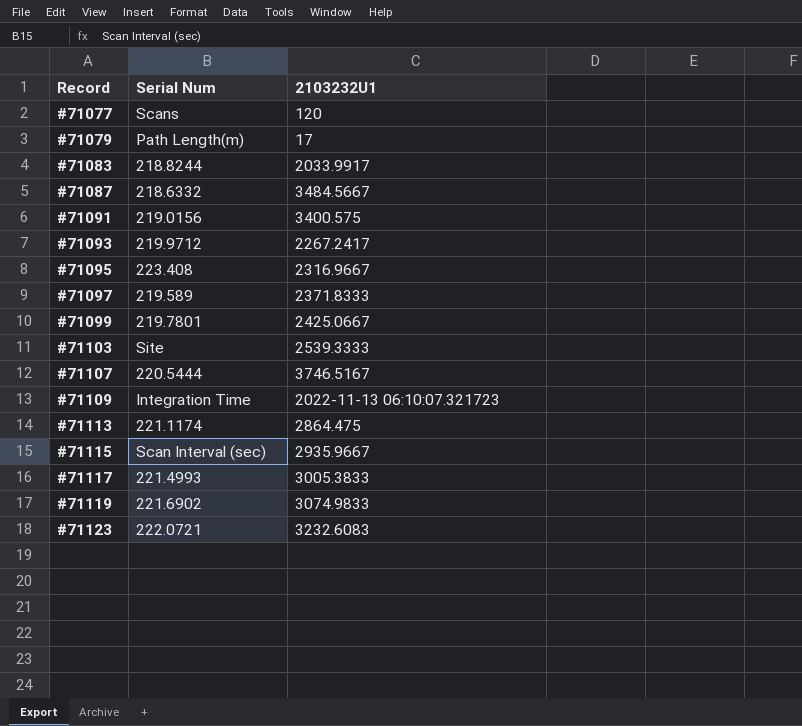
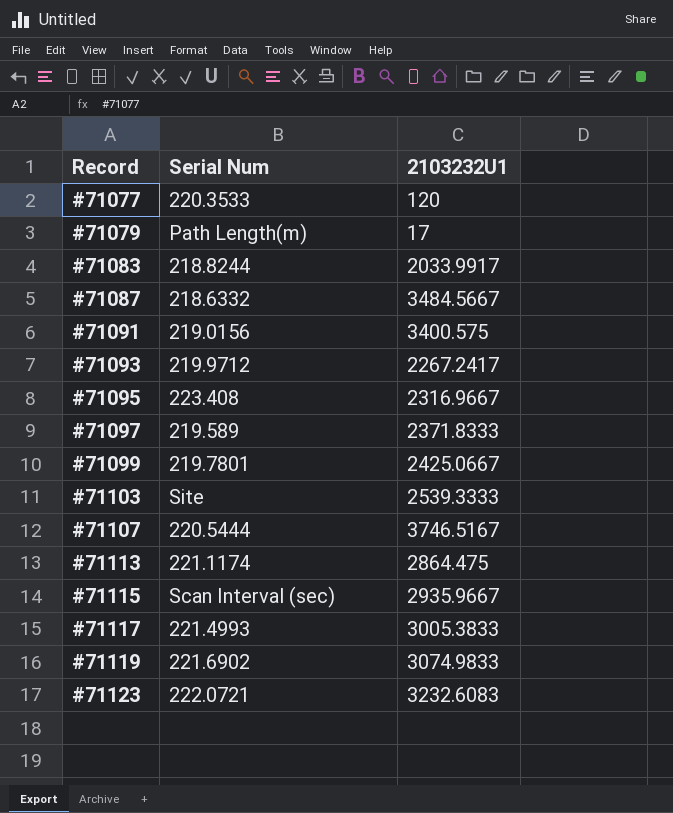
row #71109: Integration Time | 2022-11-13 06:10:07.321723 -> none
#71077 | Serial Num: Scans -> 220.3533

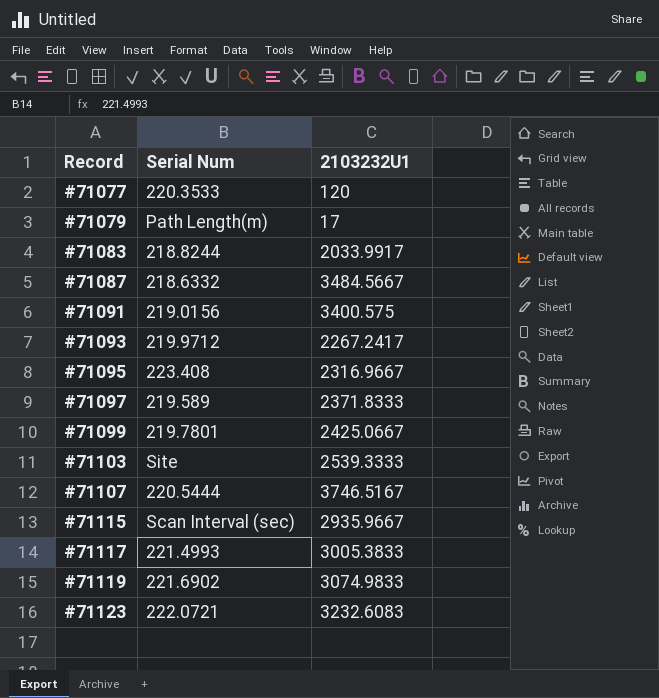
row #71113: 221.1174 | 2864.475 -> none

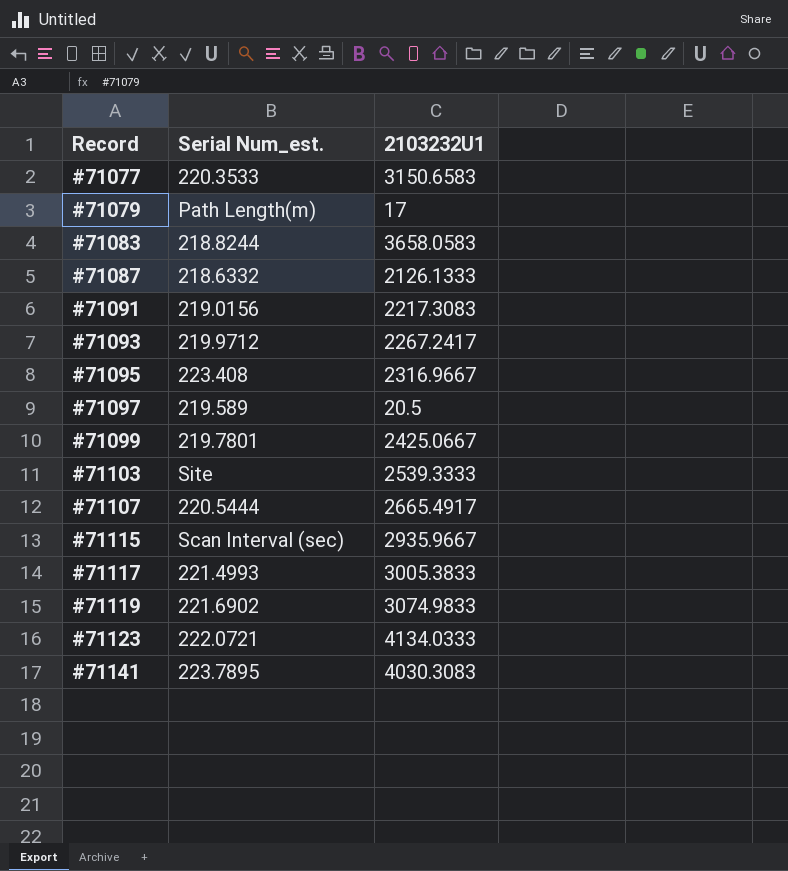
column name: Serial Num -> Serial Num_est.
#71077 | 2103232U1: 120 -> 3150.6583
#71083 | 2103232U1: 2033.9917 -> 3658.0583
#71087 | 2103232U1: 3484.5667 -> 2126.1333
#71091 | 2103232U1: 3400.575 -> 2217.3083
#71097 | 2103232U1: 2371.8333 -> 20.5
#71107 | 2103232U1: 3746.5167 -> 2665.4917
#71123 | 2103232U1: 3232.6083 -> 4134.0333
row #71141: none -> 223.7895 | 4030.3083

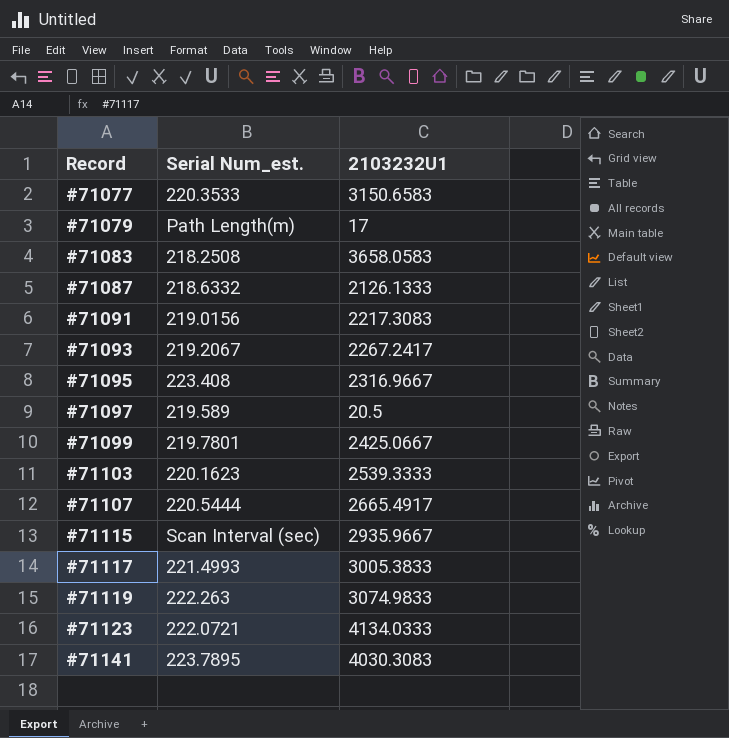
#71083 | Serial Num_est.: 218.8244 -> 218.2508
#71093 | Serial Num_est.: 219.9712 -> 219.2067
#71103 | Serial Num_est.: Site -> 220.1623
#71119 | Serial Num_est.: 221.6902 -> 222.263

